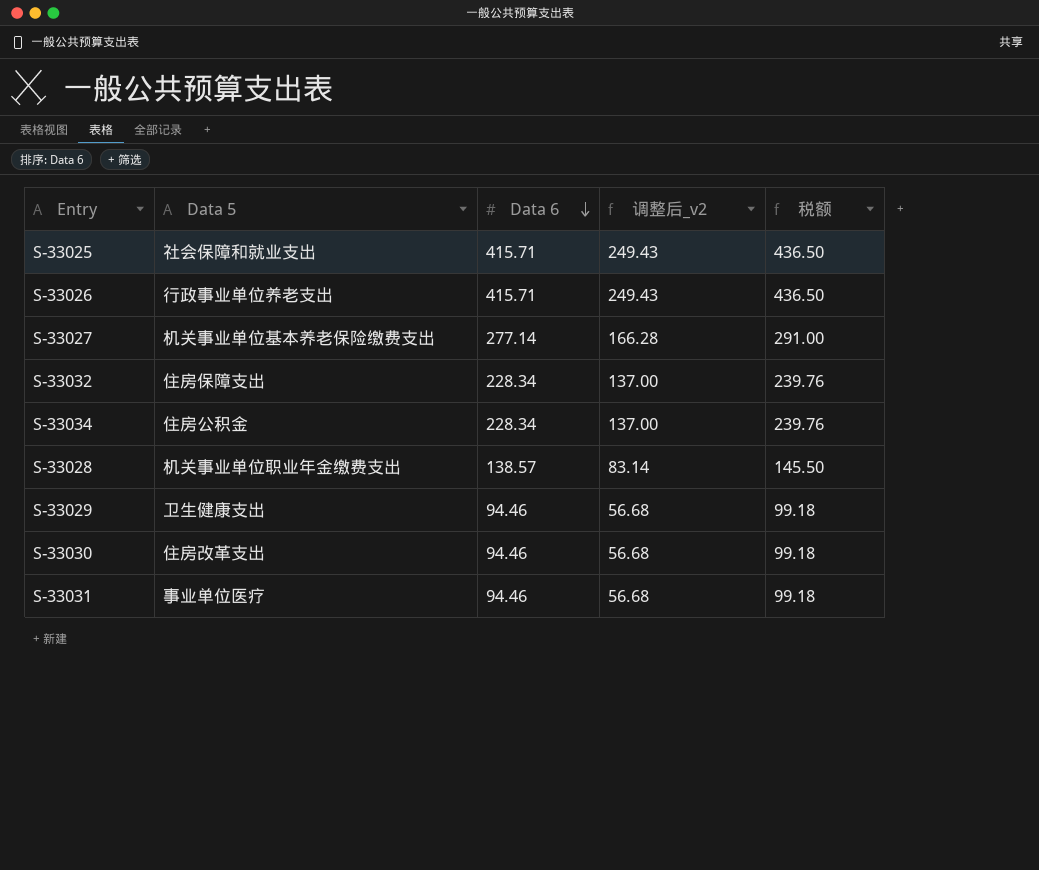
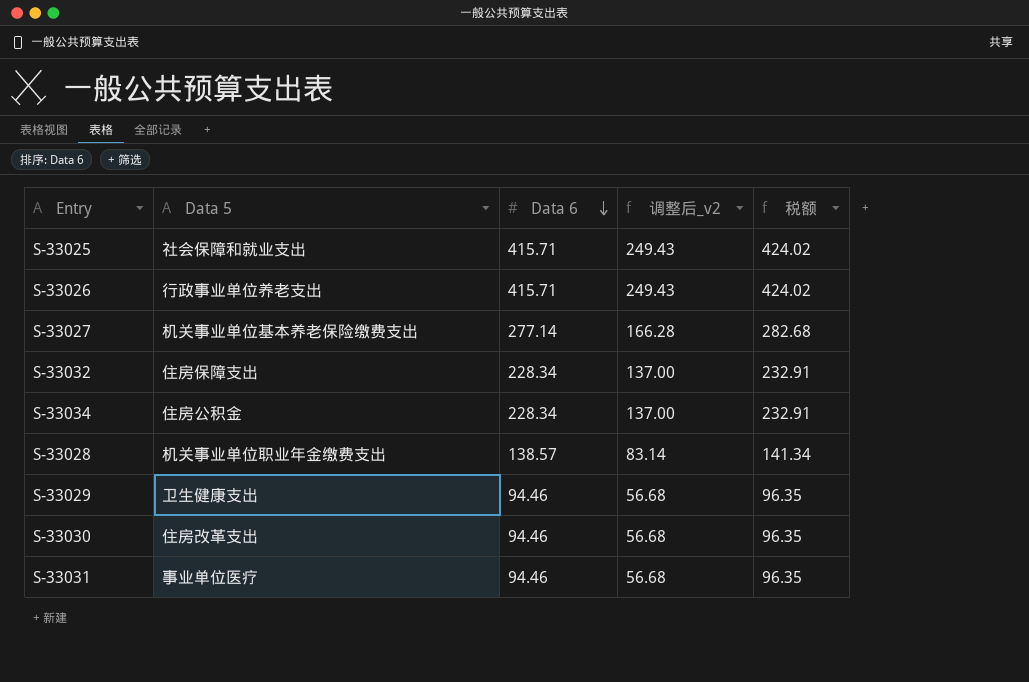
column 税额 | formula: [Data 6] * 1.05 -> [Data 6] * 1.02

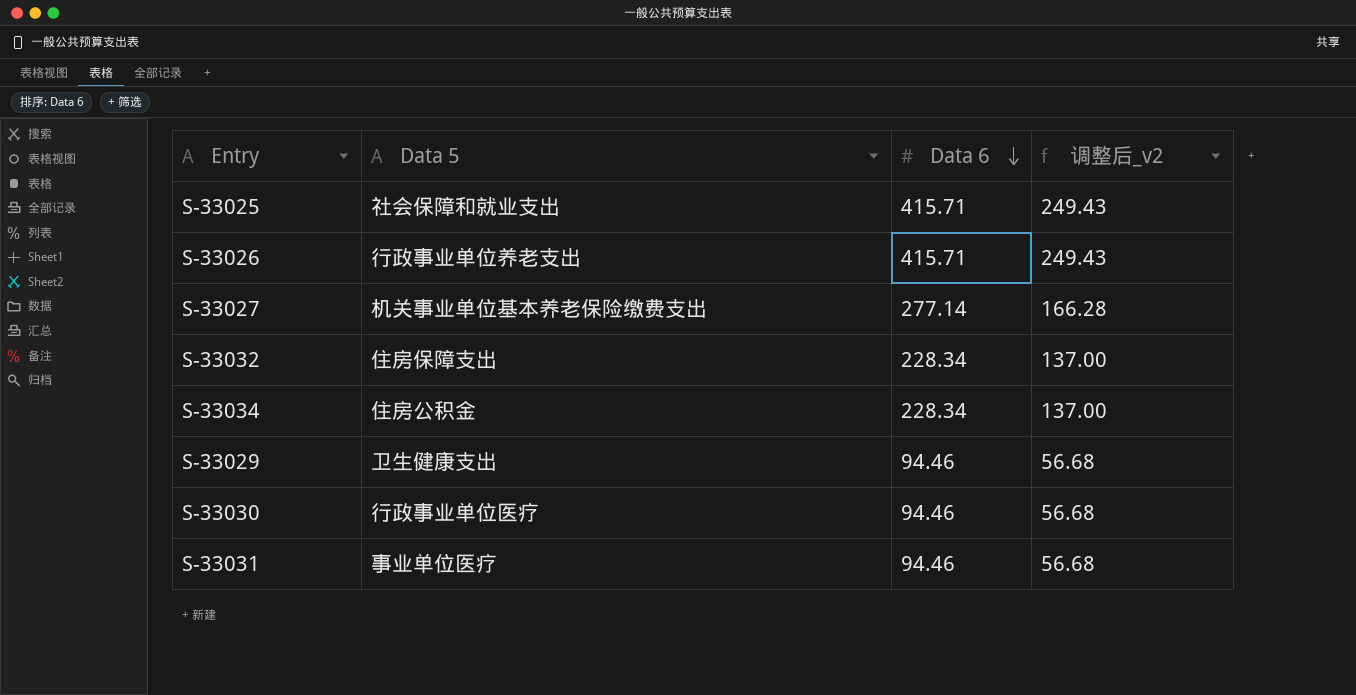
column 税额 | formula: [Data 6] * 1.02 -> none
row S-33028: 机关事业单位职业年金缴费支出 | 138.57 | 83.14 | 141.34 -> none
S-33030 | Data 5: 住房改革支出 -> 行政事业单位医疗

